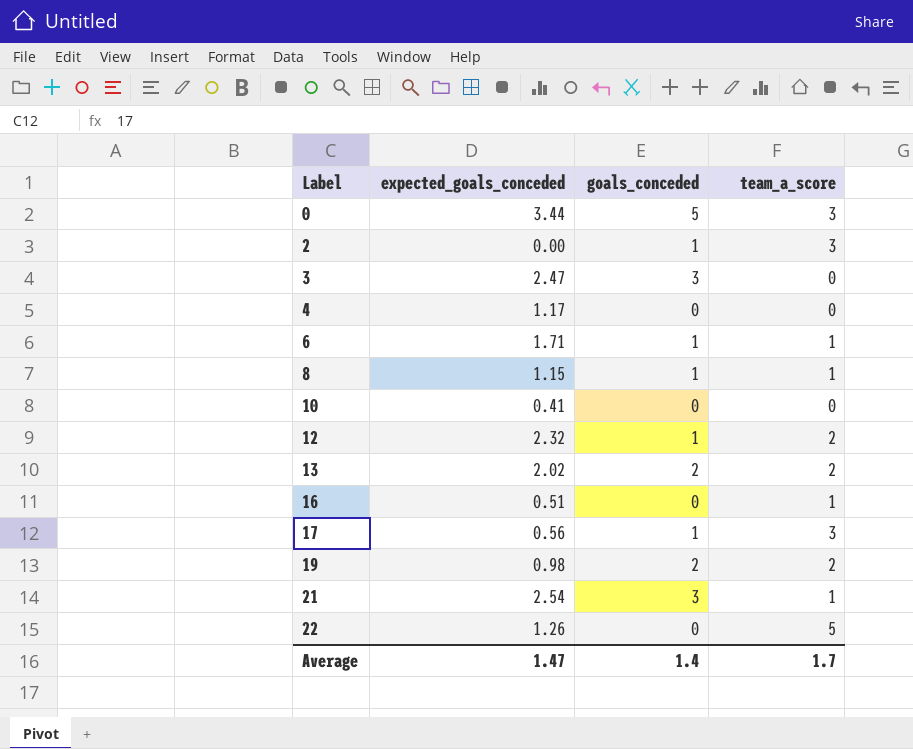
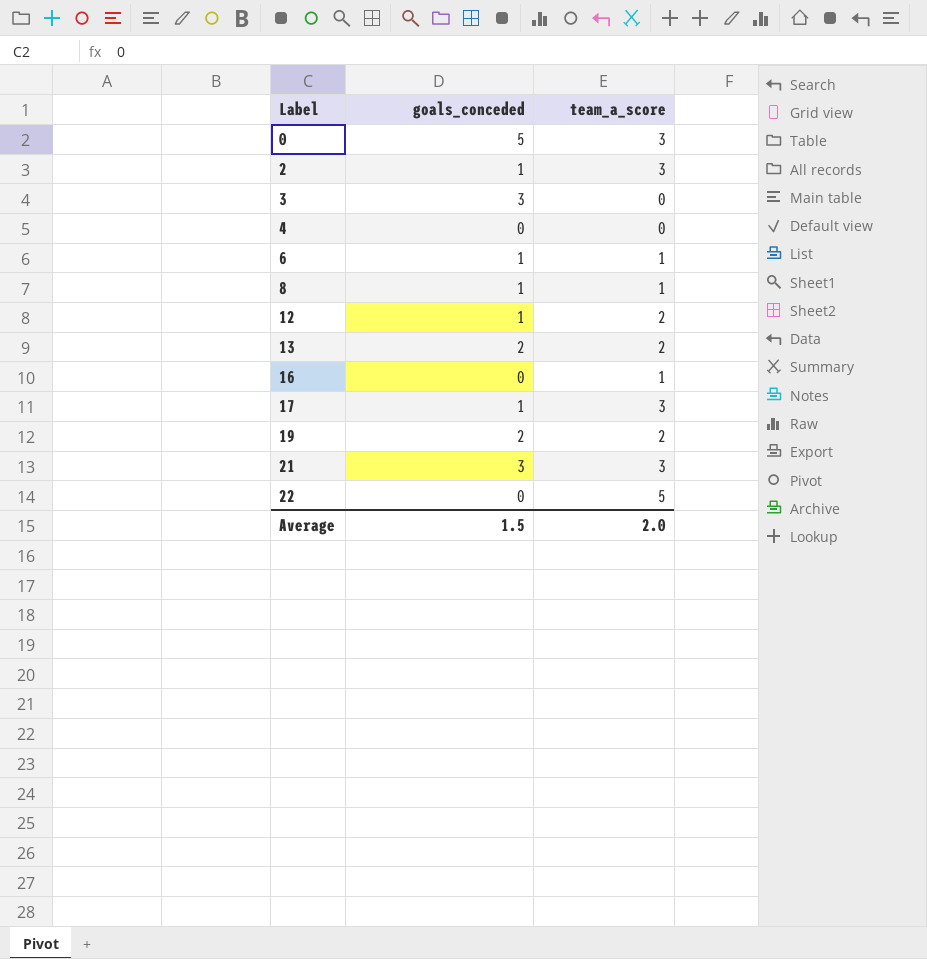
column expected_goals_conceded | position: 2 -> none
row 10: 0.41 | 0 | 0 -> none
21 | team_a_score: 1 -> 3
Average | goals_conceded: 1.4 -> 1.5
Average | team_a_score: 1.7 -> 2.0

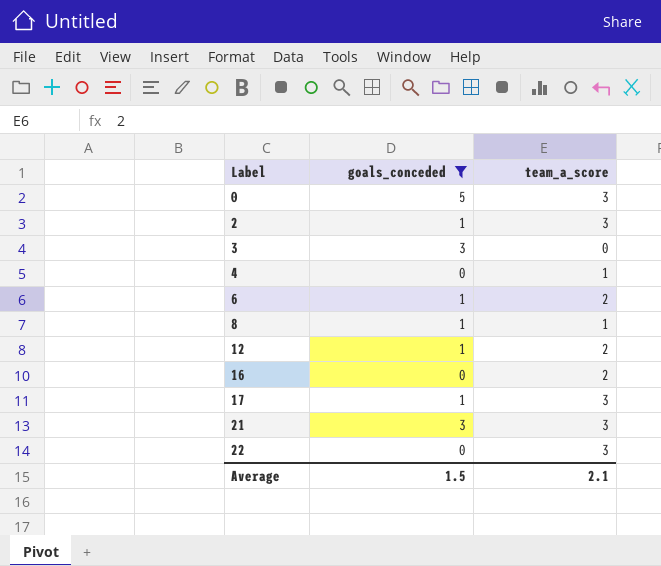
filter: none -> goals_conceded != 2
4 | team_a_score: 0 -> 1
6 | team_a_score: 1 -> 2
16 | team_a_score: 1 -> 2
22 | team_a_score: 5 -> 3
Average | team_a_score: 2.0 -> 2.1

